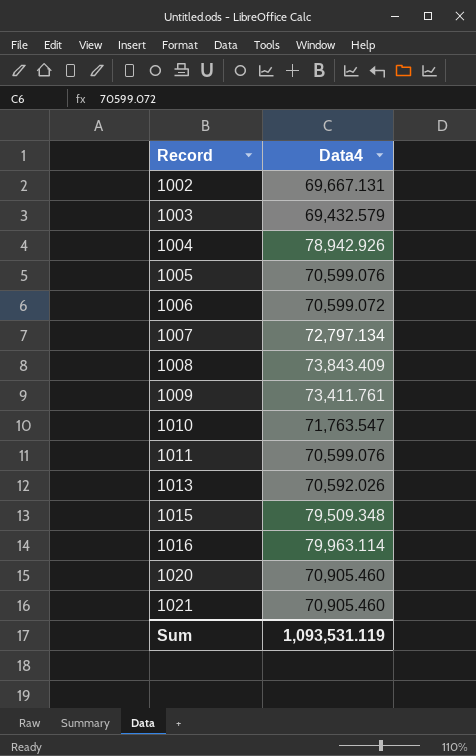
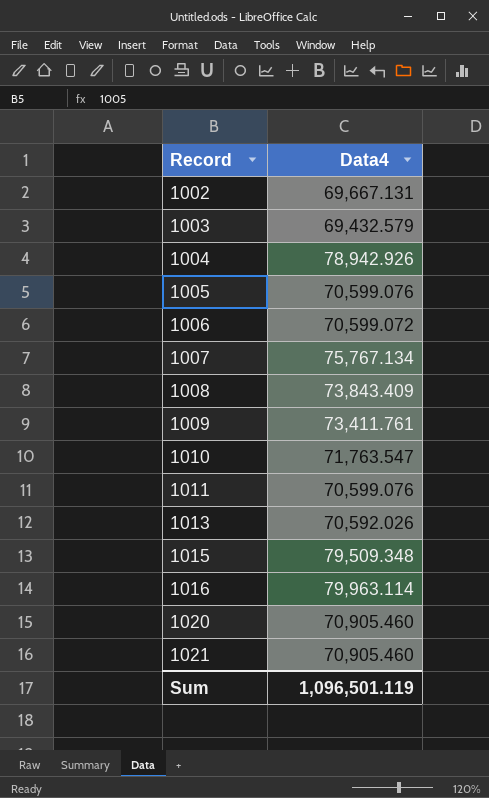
1007 | Data4: 72,797.134 -> 75,767.134
Sum | Data4: 1,093,531.119 -> 1,096,501.119

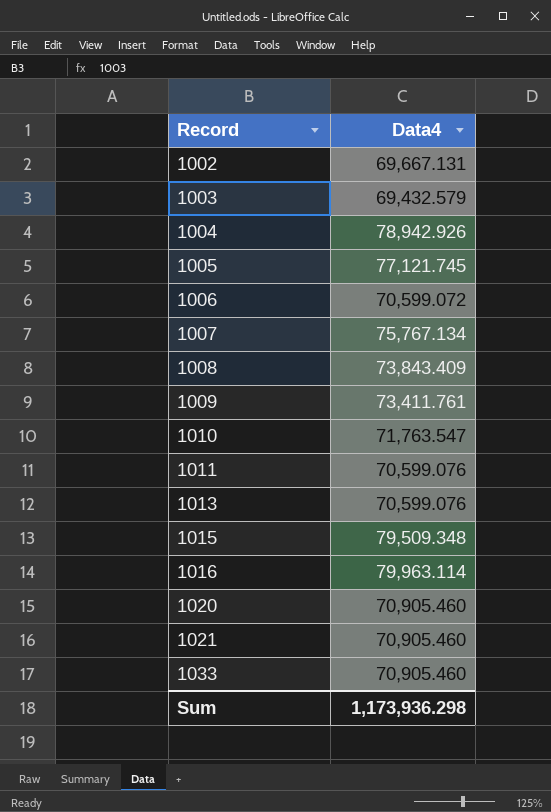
1005 | Data4: 70,599.076 -> 77,121.745
1013 | Data4: 70,592.026 -> 70,599.076
row 1033: none -> 70,905.460
Sum | Data4: 1,096,501.119 -> 1,173,936.298

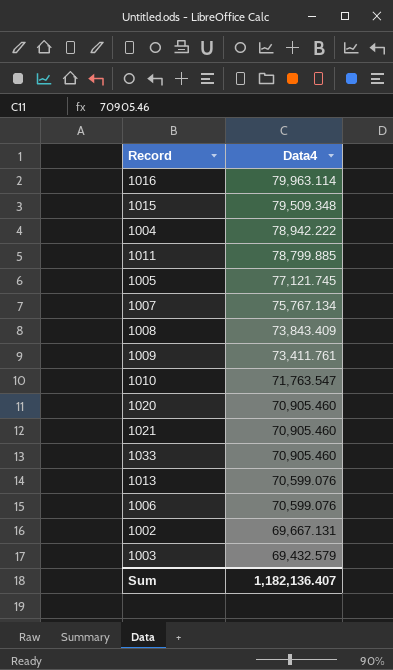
row order: Record ascending -> Data4 descending
1004 | Data4: 78,942.926 -> 78,942.222
1011 | Data4: 70,599.076 -> 78,799.885
1006 | Data4: 70,599.072 -> 70,599.076
Sum | Data4: 1,173,936.298 -> 1,182,136.407

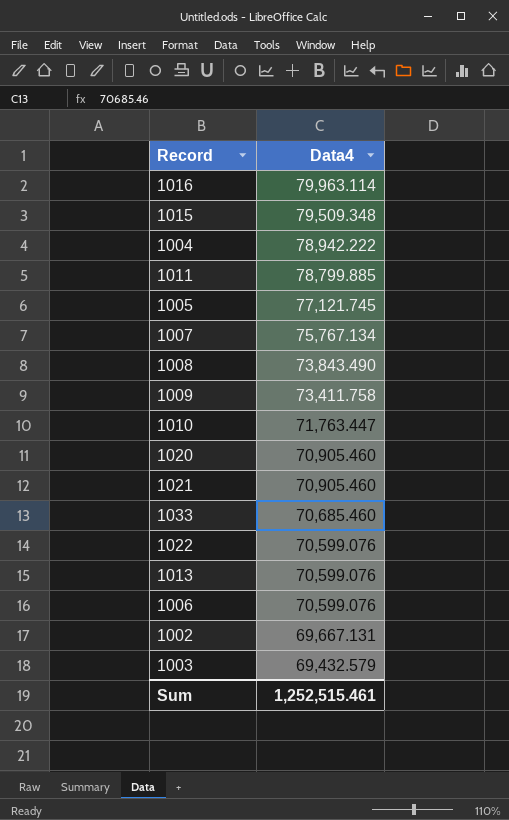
1008 | Data4: 73,843.409 -> 73,843.490
1009 | Data4: 73,411.761 -> 73,411.758
1010 | Data4: 71,763.547 -> 71,763.447
1033 | Data4: 70,905.460 -> 70,685.460
row 1022: none -> 70,599.076
Sum | Data4: 1,182,136.407 -> 1,252,515.461

